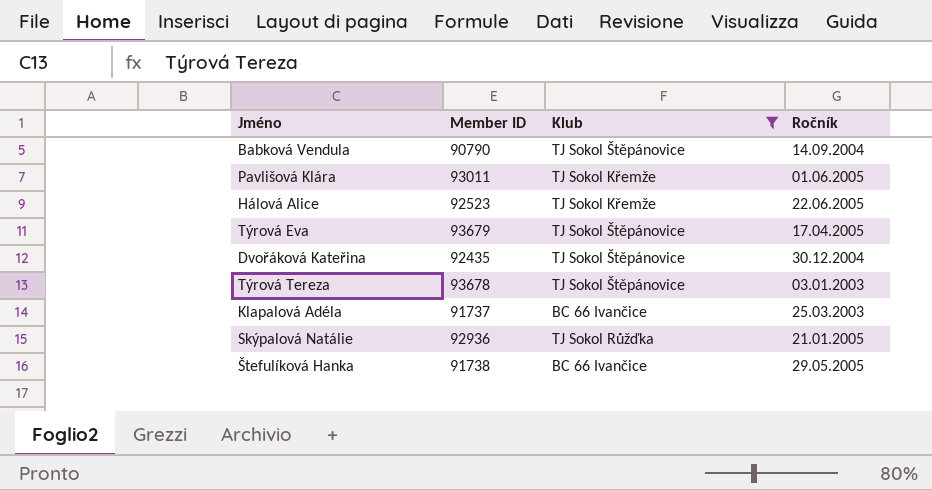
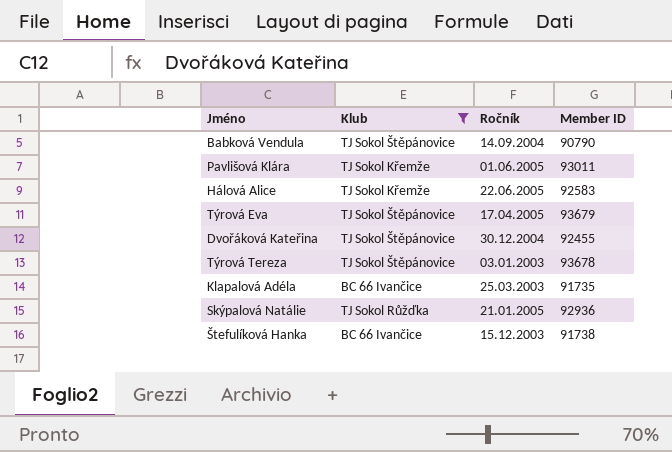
column Member ID | position: 2 -> 4
Hálová Alice | Member ID: 92523 -> 92583
Dvořáková Kateřina | Member ID: 92435 -> 92455
Klapalová Adéla | Member ID: 91737 -> 91735
Štefulíková Hanka | Ročník: 29.05.2005 -> 15.12.2003

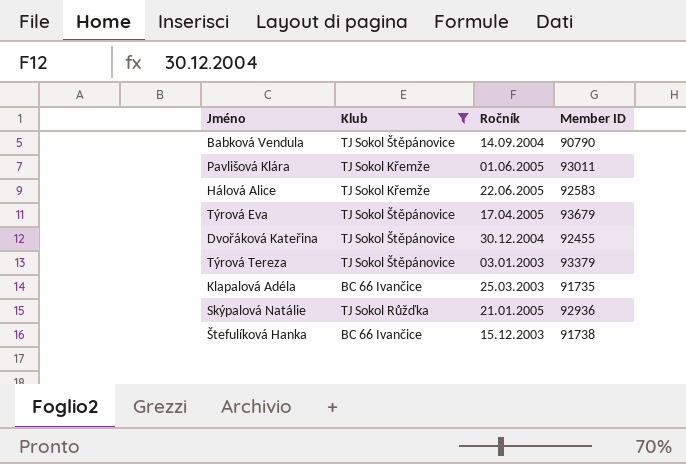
Týrová Tereza | Member ID: 93678 -> 93379

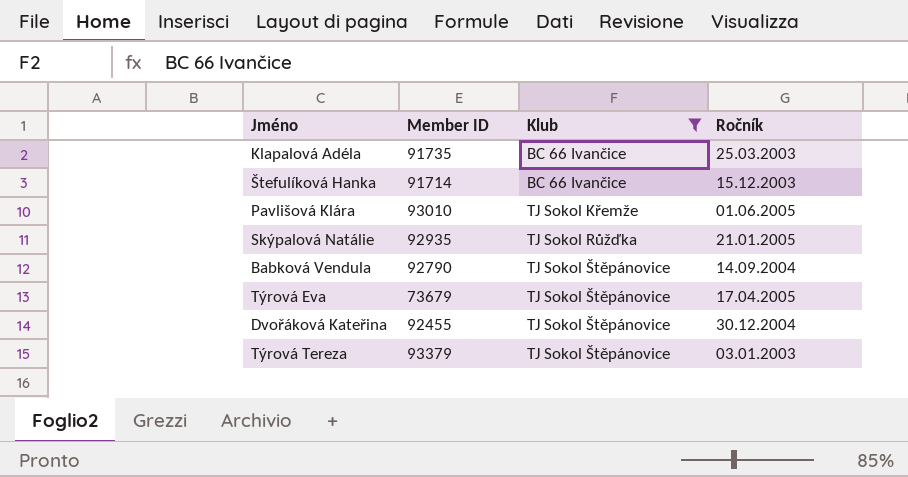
row order: none -> Klub ascending
column Member ID | position: 4 -> 2
row Hálová Alice: TJ Sokol Křemže | 22.06.2005 | 92583 -> none
Štefulíková Hanka | Member ID: 91738 -> 91714
Pavlišová Klára | Member ID: 93011 -> 93010
Skýpalová Natálie | Member ID: 92936 -> 92935
Babková Vendula | Member ID: 90790 -> 92790
Týrová Eva | Member ID: 93679 -> 73679

